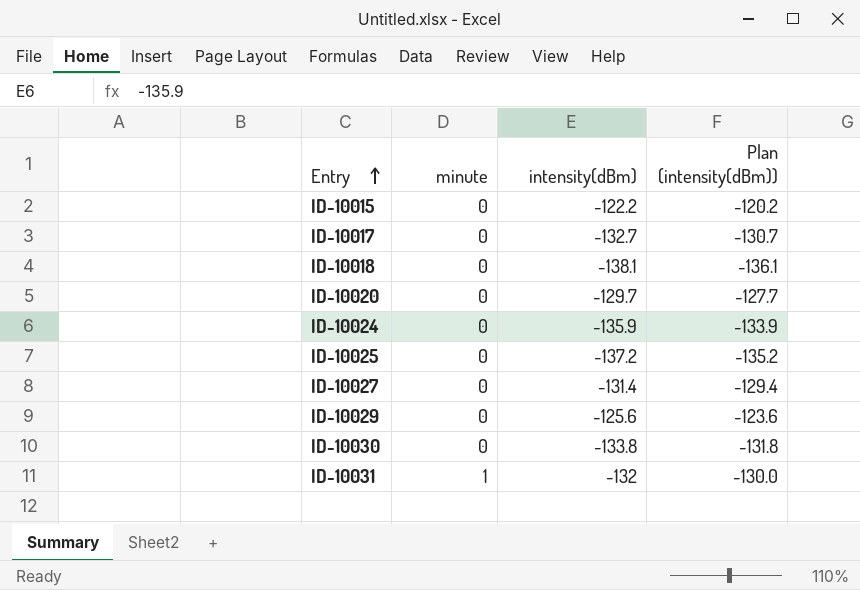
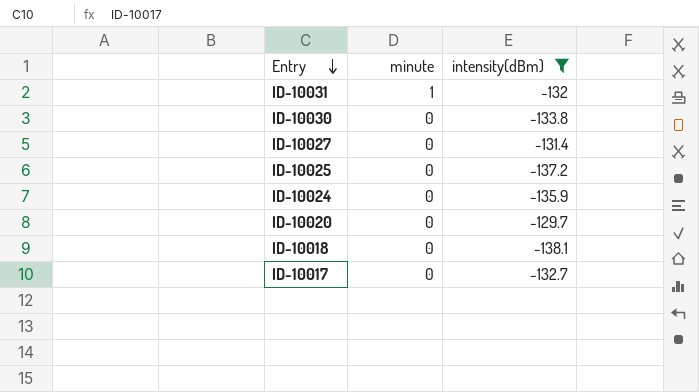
filter: none -> intensity(dBm) <= -129.7
row order: Entry ascending -> Entry descending
column Plan (intensity(dBm)) | formula: [intensity(dBm)] + 2 -> none

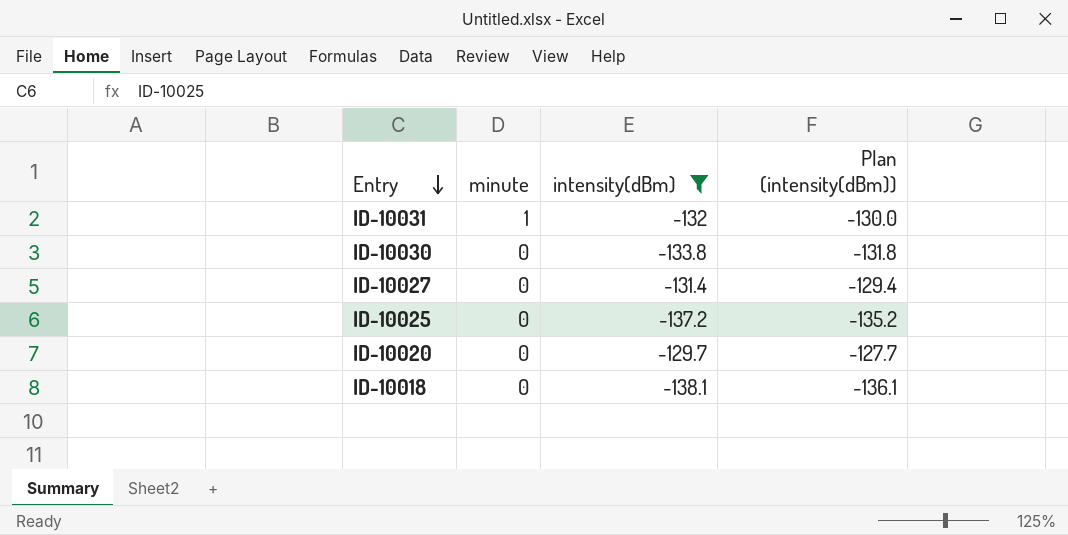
column Plan (intensity(dBm)) | formula: none -> [intensity(dBm)] + 2
row ID-10024: 0 | -135.9 -> none
row ID-10017: 0 | -132.7 -> none

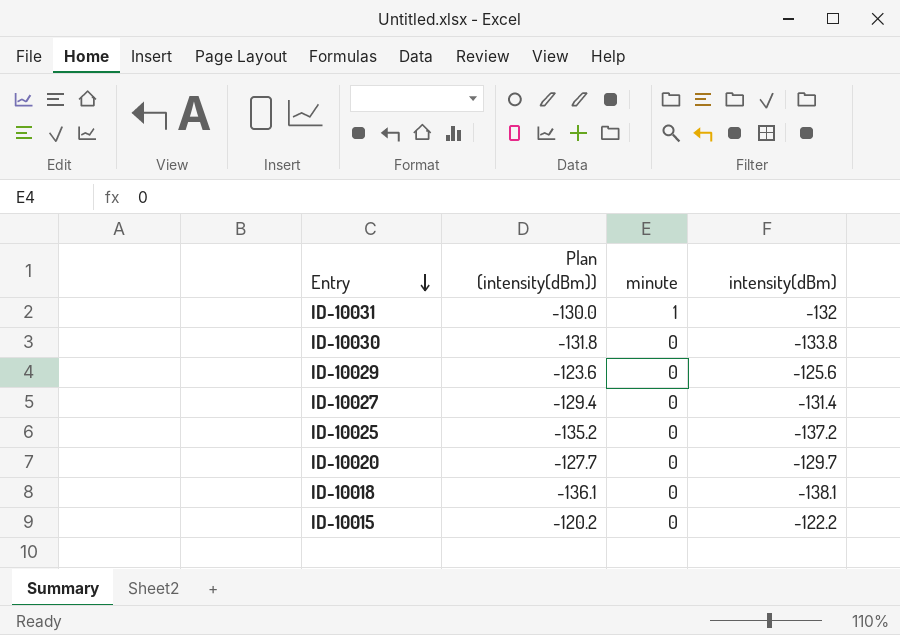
filter: intensity(dBm) <= -129.7 -> none
column Plan (intensity(dBm)) | position: 4 -> 2

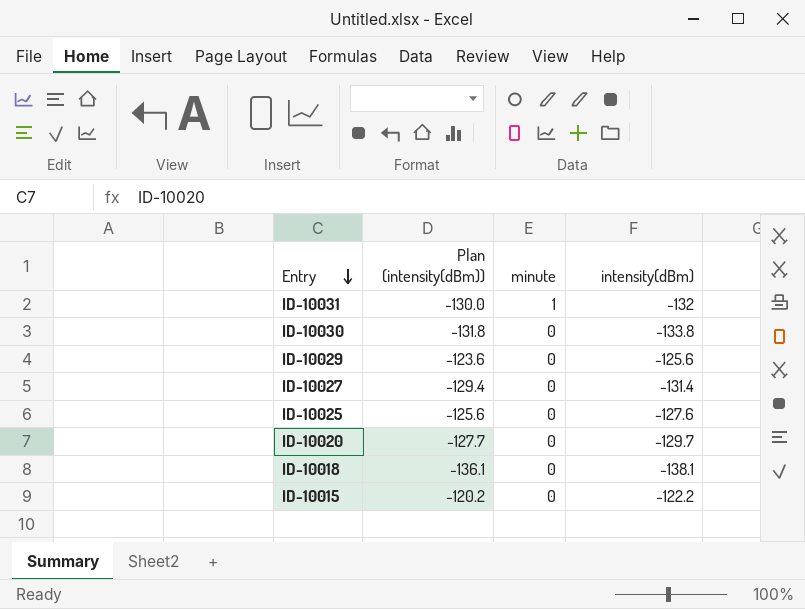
ID-10025 | Plan (intensity(dBm)): -135.2 -> -125.6
ID-10025 | intensity(dBm): -137.2 -> -127.6

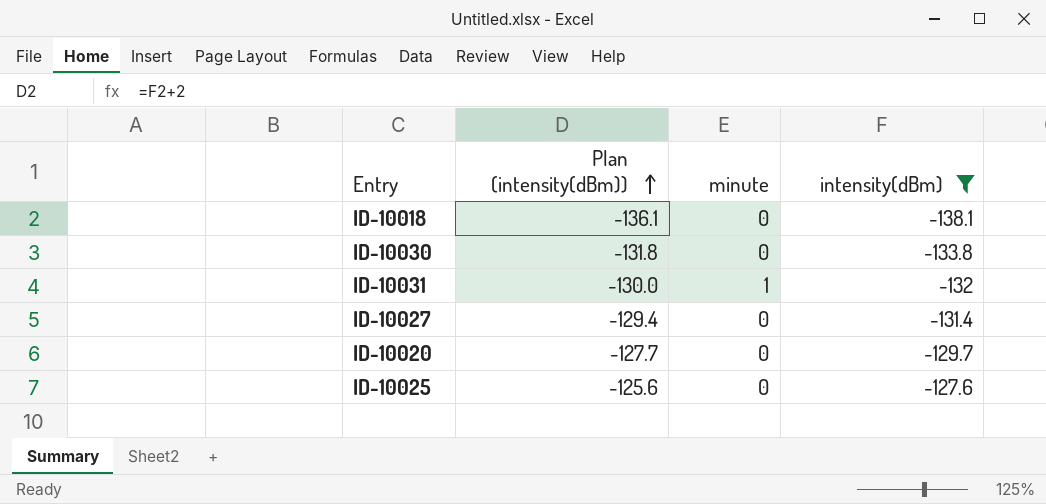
filter: none -> intensity(dBm) <= -127.6
row order: Entry descending -> Plan (intensity(dBm)) ascending

